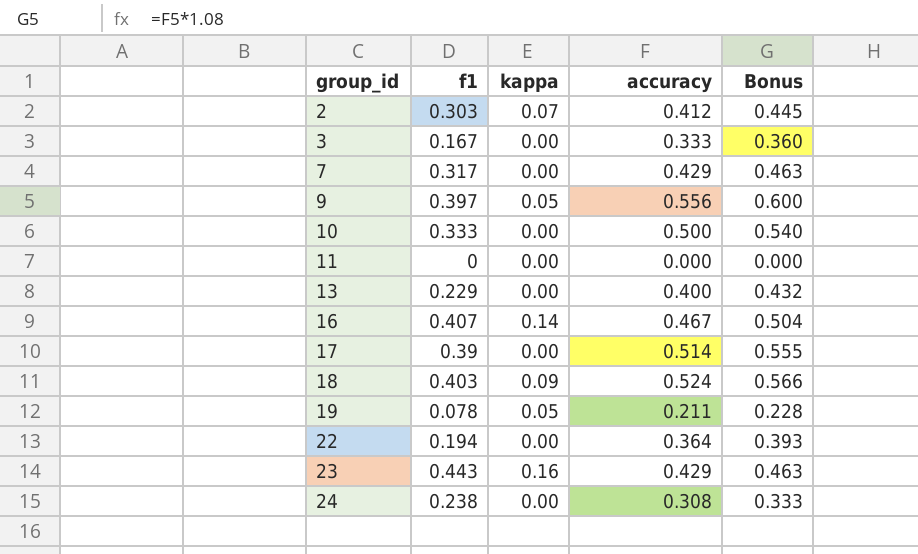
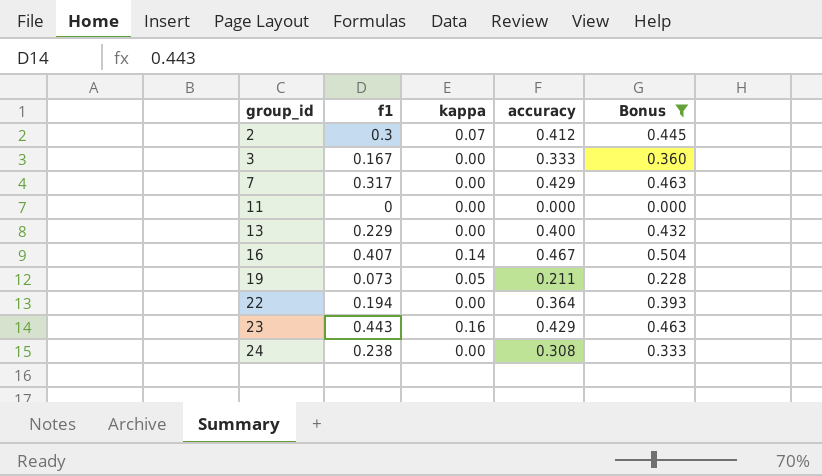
filter: none -> Bonus <= 0.504
2 | f1: 0.303 -> 0.3
19 | f1: 0.078 -> 0.073

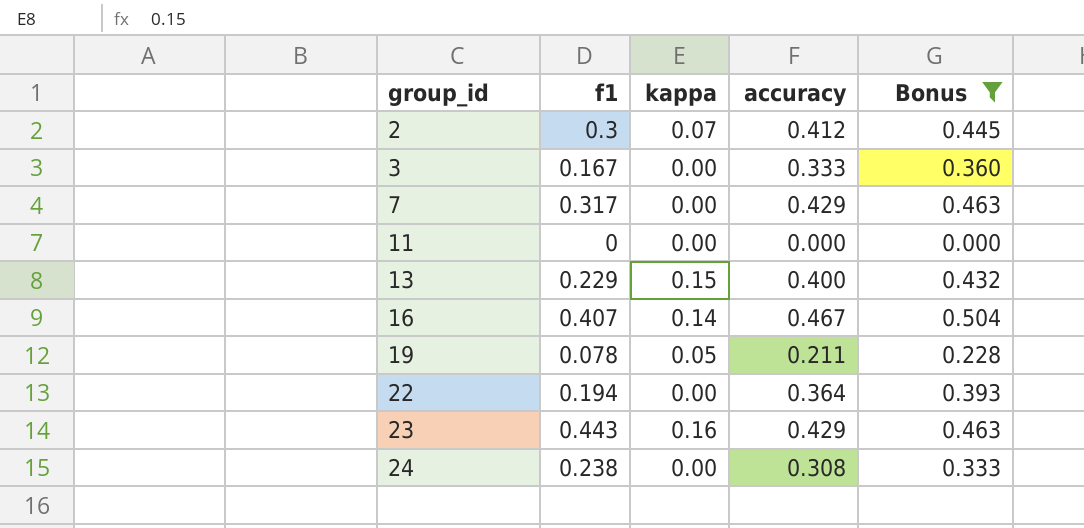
13 | kappa: 0.00 -> 0.15
19 | f1: 0.073 -> 0.078

